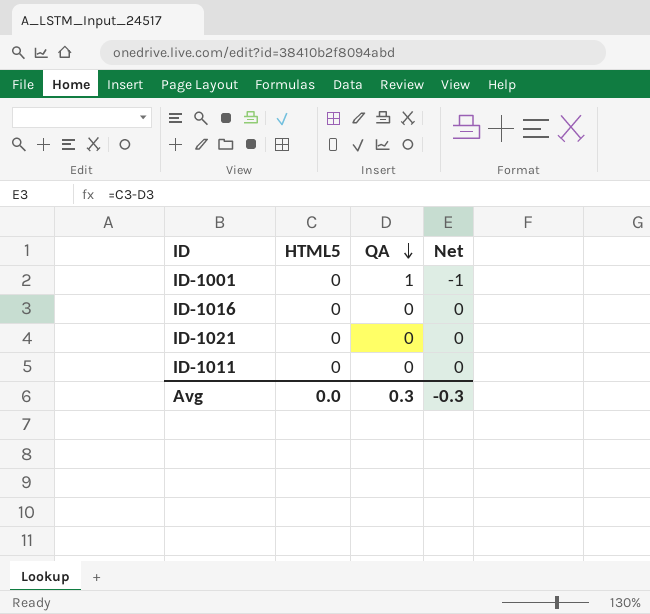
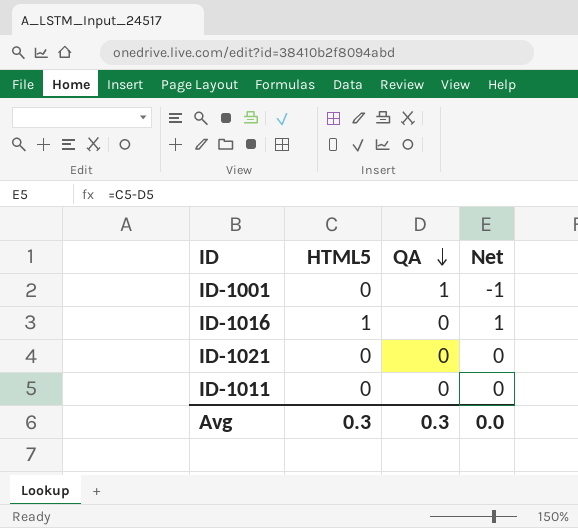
ID-1016 | HTML5: 0 -> 1
ID-1016 | Net: 0 -> 1
Avg | HTML5: 0.0 -> 0.3
Avg | Net: -0.3 -> 0.0

